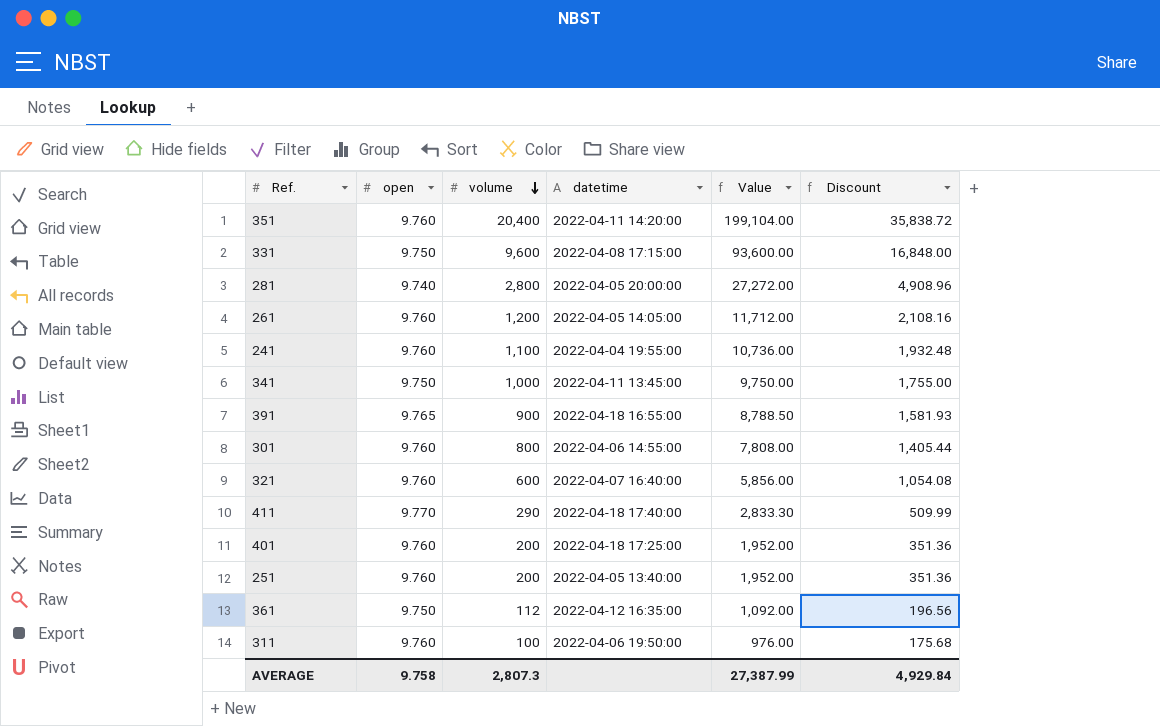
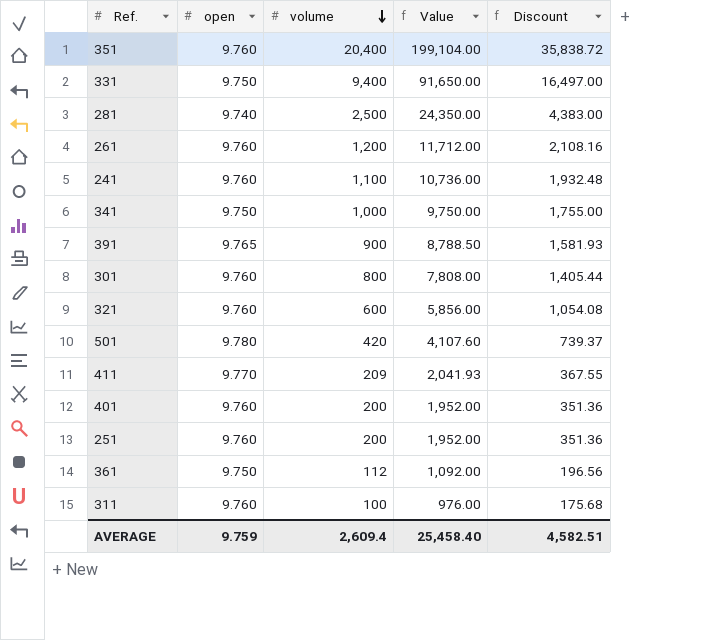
column datetime | position: 4 -> none
331 | volume: 9,600 -> 9,400
331 | Value: 93,600.00 -> 91,650.00
331 | Discount: 16,848.00 -> 16,497.00
281 | volume: 2,800 -> 2,500
281 | Value: 27,272.00 -> 24,350.00
281 | Discount: 4,908.96 -> 4,383.00
row 501: none -> 9.780 | 420 | 4,107.60 | 739.37
411 | volume: 290 -> 209
411 | Value: 2,833.30 -> 2,041.93
411 | Discount: 509.99 -> 367.55
AVERAGE | open: 9.758 -> 9.759
AVERAGE | volume: 2,807.3 -> 2,609.4
AVERAGE | Value: 27,387.99 -> 25,458.40
AVERAGE | Discount: 4,929.84 -> 4,582.51

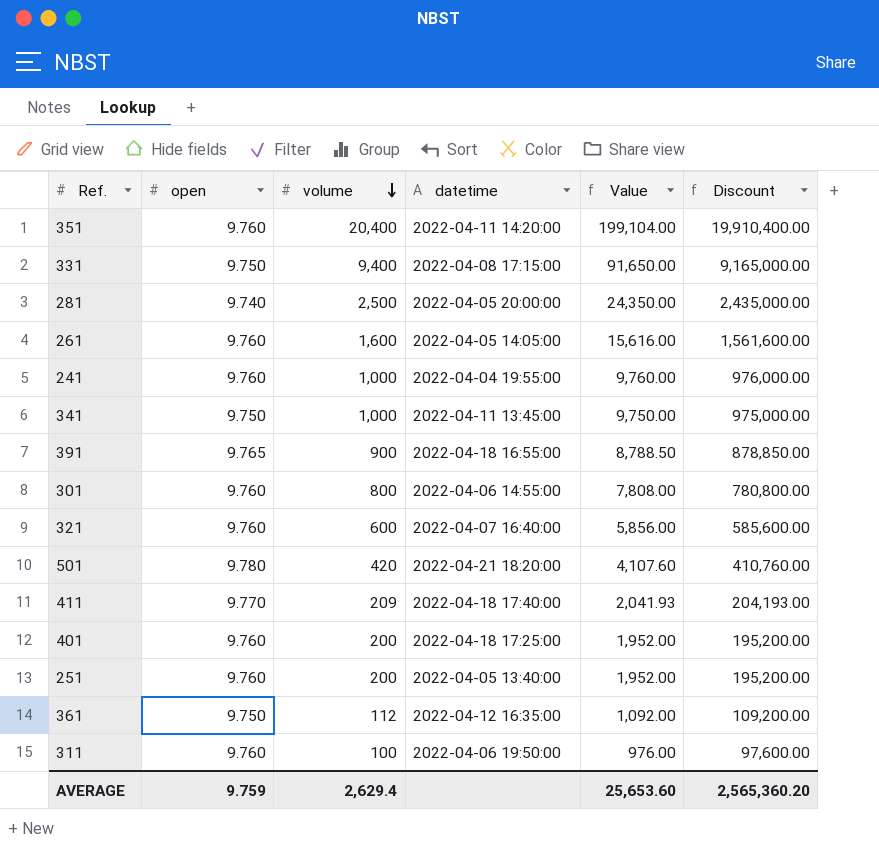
column datetime | position: none -> 4
column Discount | formula: [Value] * 0.18 -> [Value] * 100
261 | volume: 1,200 -> 1,600
261 | Value: 11,712.00 -> 15,616.00
241 | volume: 1,100 -> 1,000
241 | Value: 10,736.00 -> 9,760.00
AVERAGE | volume: 2,609.4 -> 2,629.4
AVERAGE | Value: 25,458.40 -> 25,653.60
AVERAGE | Discount: 4,582.51 -> 2,565,360.20

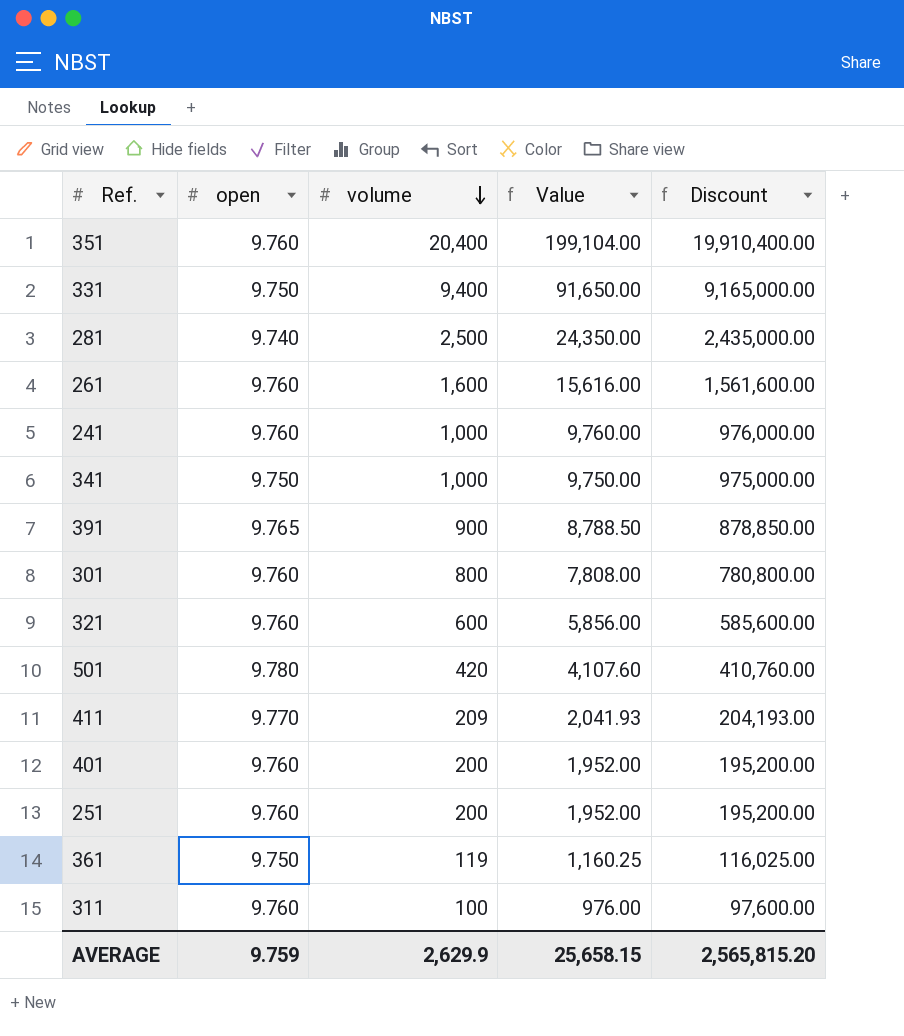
column datetime | position: 4 -> none
361 | volume: 112 -> 119
361 | Value: 1,092.00 -> 1,160.25
361 | Discount: 109,200.00 -> 116,025.00
AVERAGE | volume: 2,629.4 -> 2,629.9
AVERAGE | Value: 25,653.60 -> 25,658.15
AVERAGE | Discount: 2,565,360.20 -> 2,565,815.20

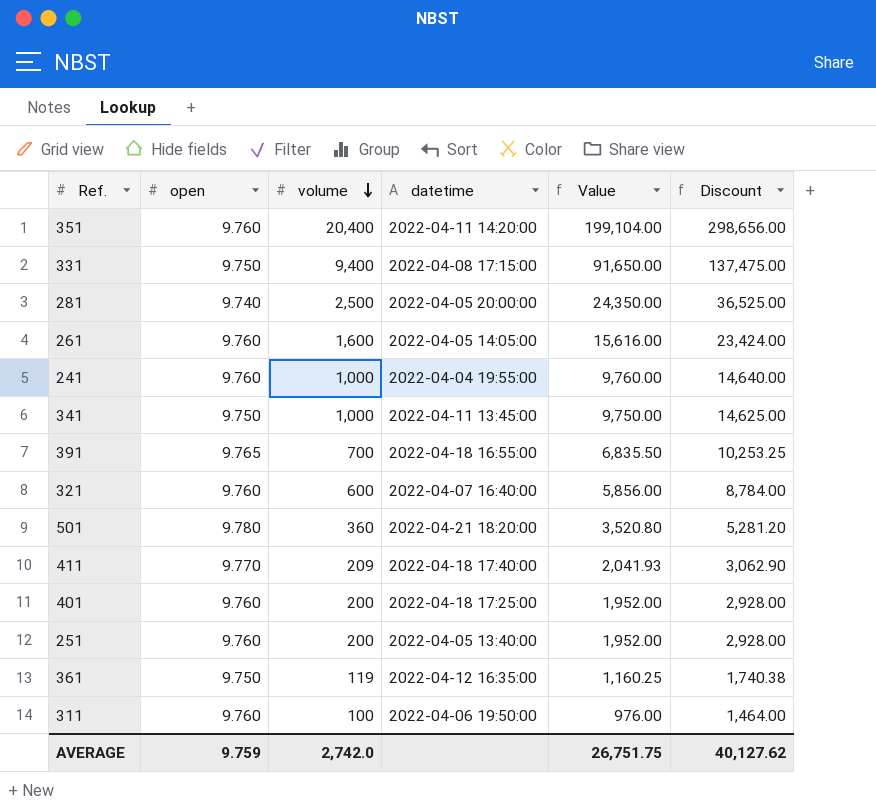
column datetime | position: none -> 4
column Discount | formula: [Value] * 100 -> [Value] * 1.5
row 301: 9.760 | 800 | 7,808.00 | 780,800.00 -> none
391 | volume: 900 -> 700
391 | Value: 8,788.50 -> 6,835.50
501 | volume: 420 -> 360
501 | Value: 4,107.60 -> 3,520.80
AVERAGE | volume: 2,629.9 -> 2,742.0
AVERAGE | Value: 25,658.15 -> 26,751.75
AVERAGE | Discount: 2,565,815.20 -> 40,127.62

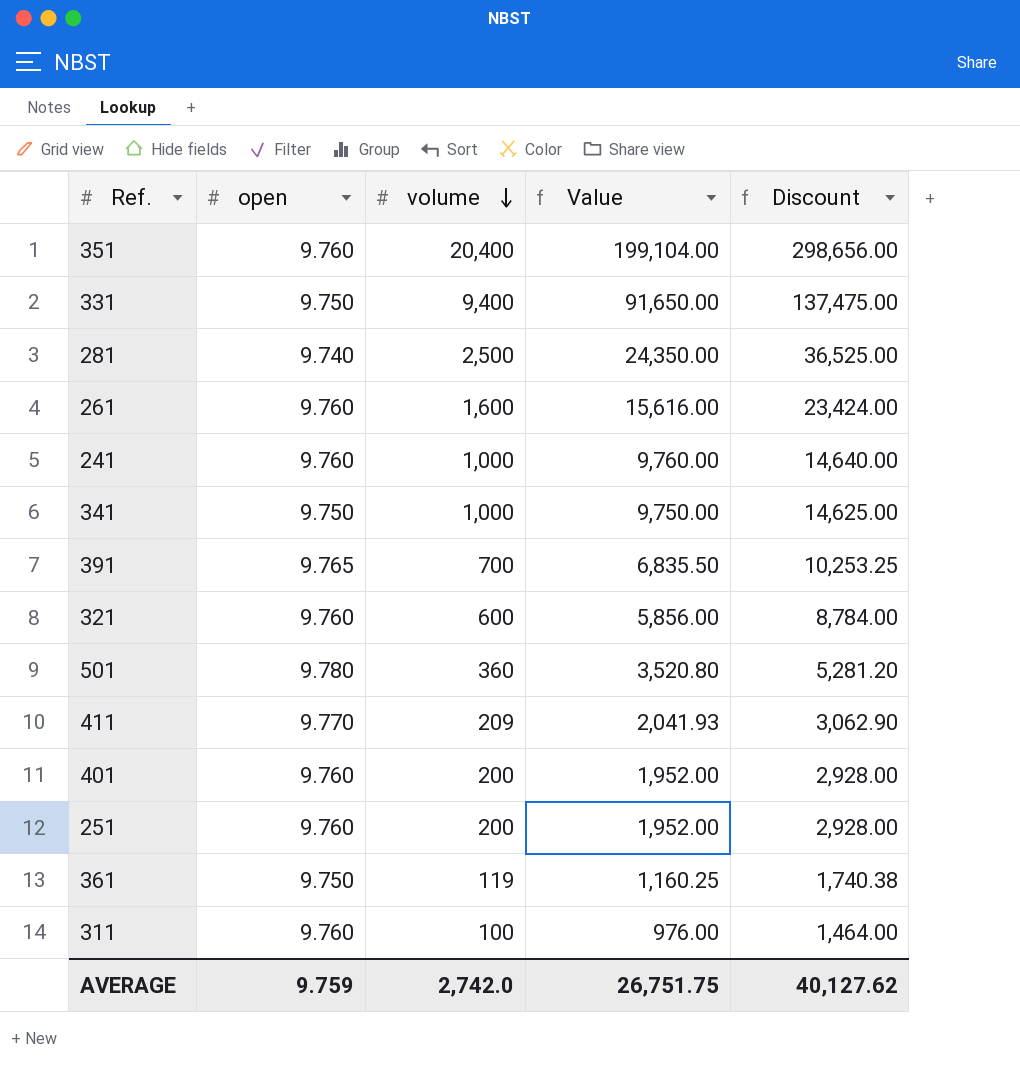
column datetime | position: 4 -> none

